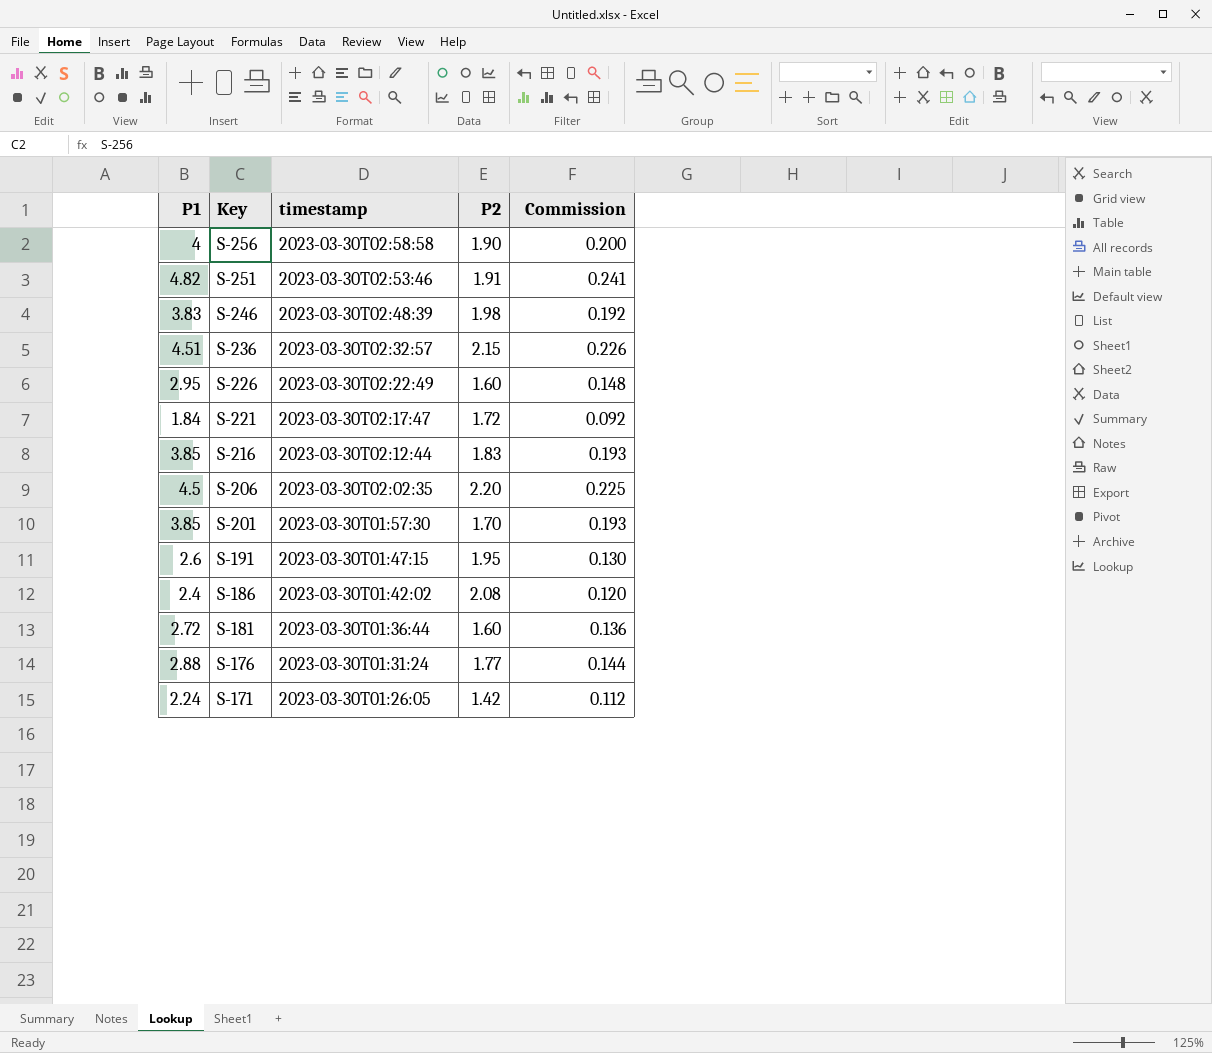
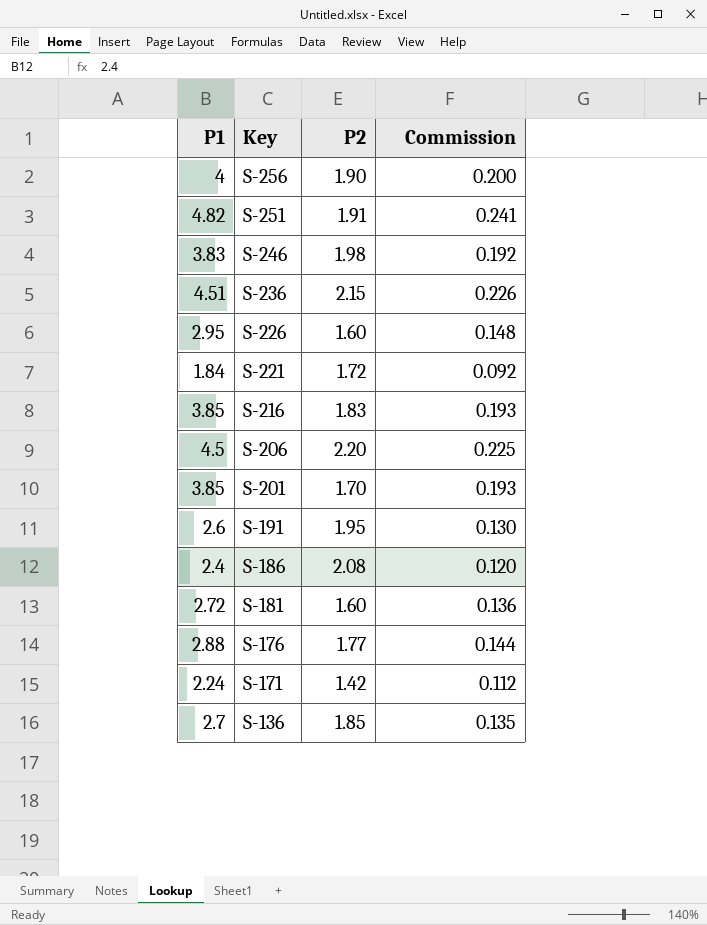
column timestamp | position: 3 -> none
row S-136: none -> 2.7 | 1.85 | 0.135

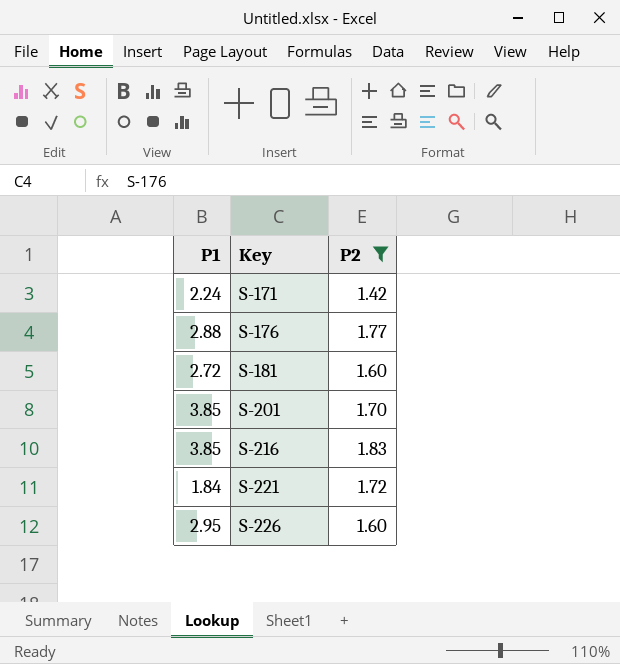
filter: none -> P2 <= 1.83
row order: Key descending -> Key ascending
column Commission | formula: [P1] * 0.05 -> none

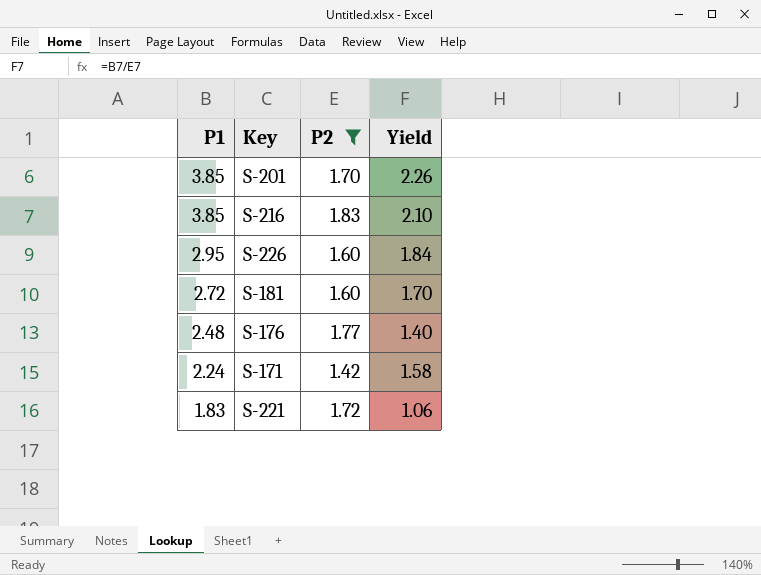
row order: Key ascending -> P1 descending
column Yield | formula: none -> [P1] / [P2]
S-176 | P1: 2.88 -> 2.48
S-221 | P1: 1.84 -> 1.83

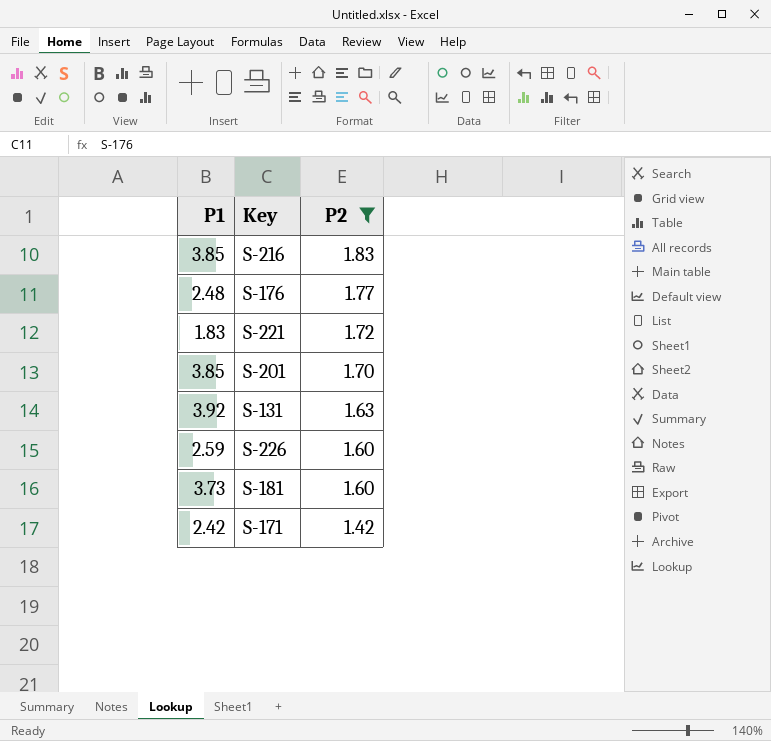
row order: P1 descending -> P2 descending
column Yield | formula: [P1] / [P2] -> none
row S-131: none -> 3.92 | 1.63
S-226 | P1: 2.95 -> 2.59
S-181 | P1: 2.72 -> 3.73
S-171 | P1: 2.24 -> 2.42

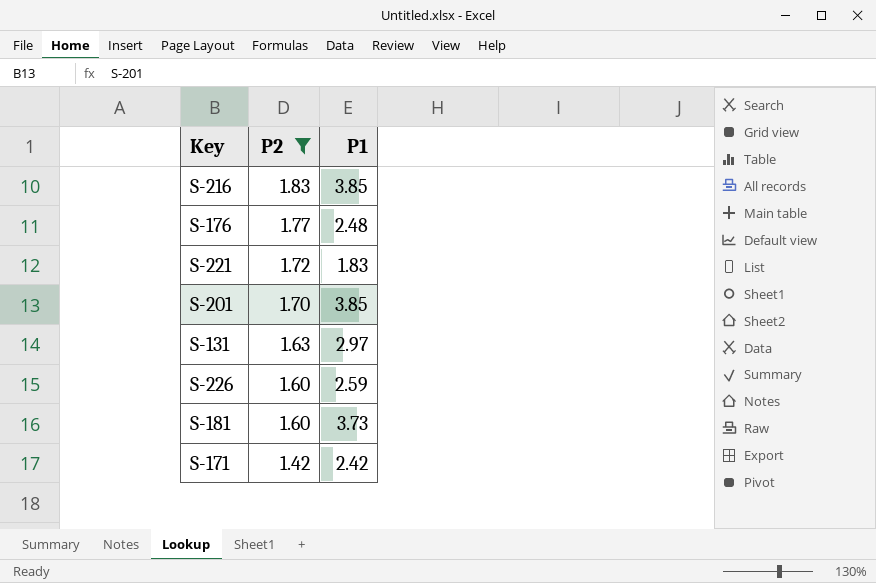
column P1 | position: 1 -> 3
S-131 | P1: 3.92 -> 2.97

